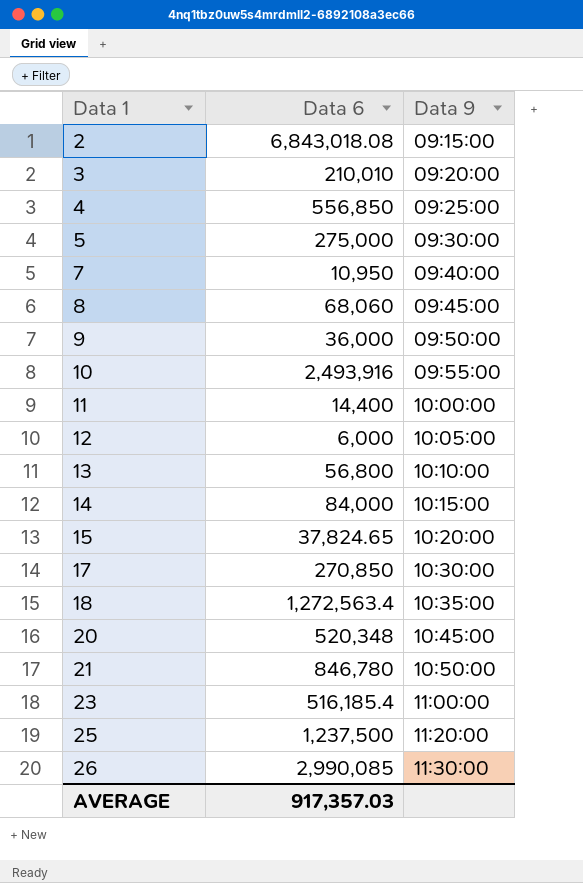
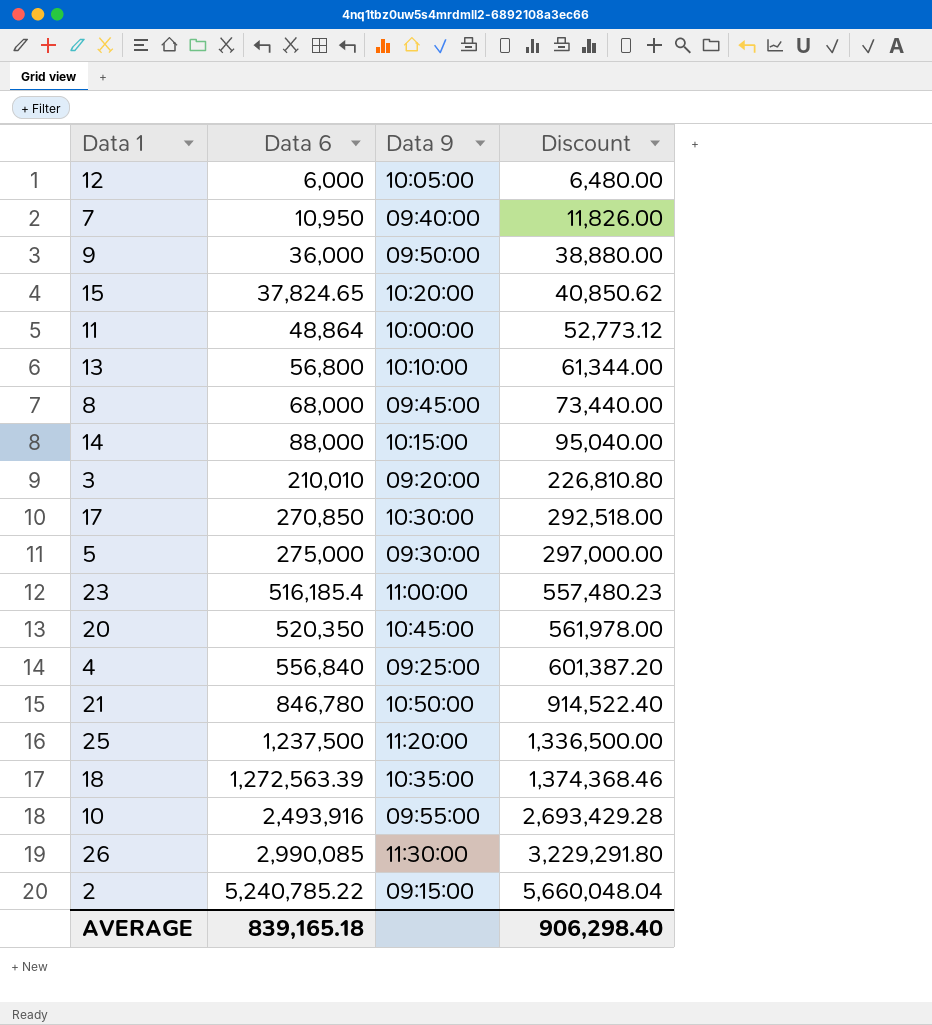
row order: Data 1 ascending -> Data 6 ascending
column Discount | formula: none -> [Data 6] * 1.08
11 | Data 6: 14,400 -> 48,864
8 | Data 6: 68,060 -> 68,000
14 | Data 6: 84,000 -> 88,000
20 | Data 6: 520,348 -> 520,350
4 | Data 6: 556,850 -> 556,840
18 | Data 6: 1,272,563.4 -> 1,272,563.39
2 | Data 6: 6,843,018.08 -> 5,240,785.22
AVERAGE | Data 6: 917,357.03 -> 839,165.18

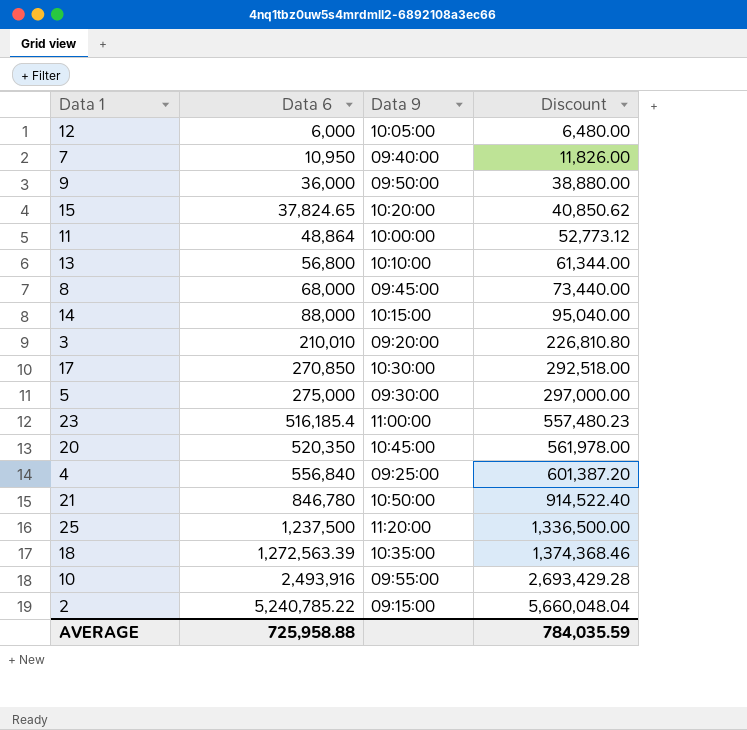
row 26: 2,990,085 | 11:30:00 | 3,229,291.80 -> none
AVERAGE | Data 6: 839,165.18 -> 725,958.88
AVERAGE | Discount: 906,298.40 -> 784,035.59

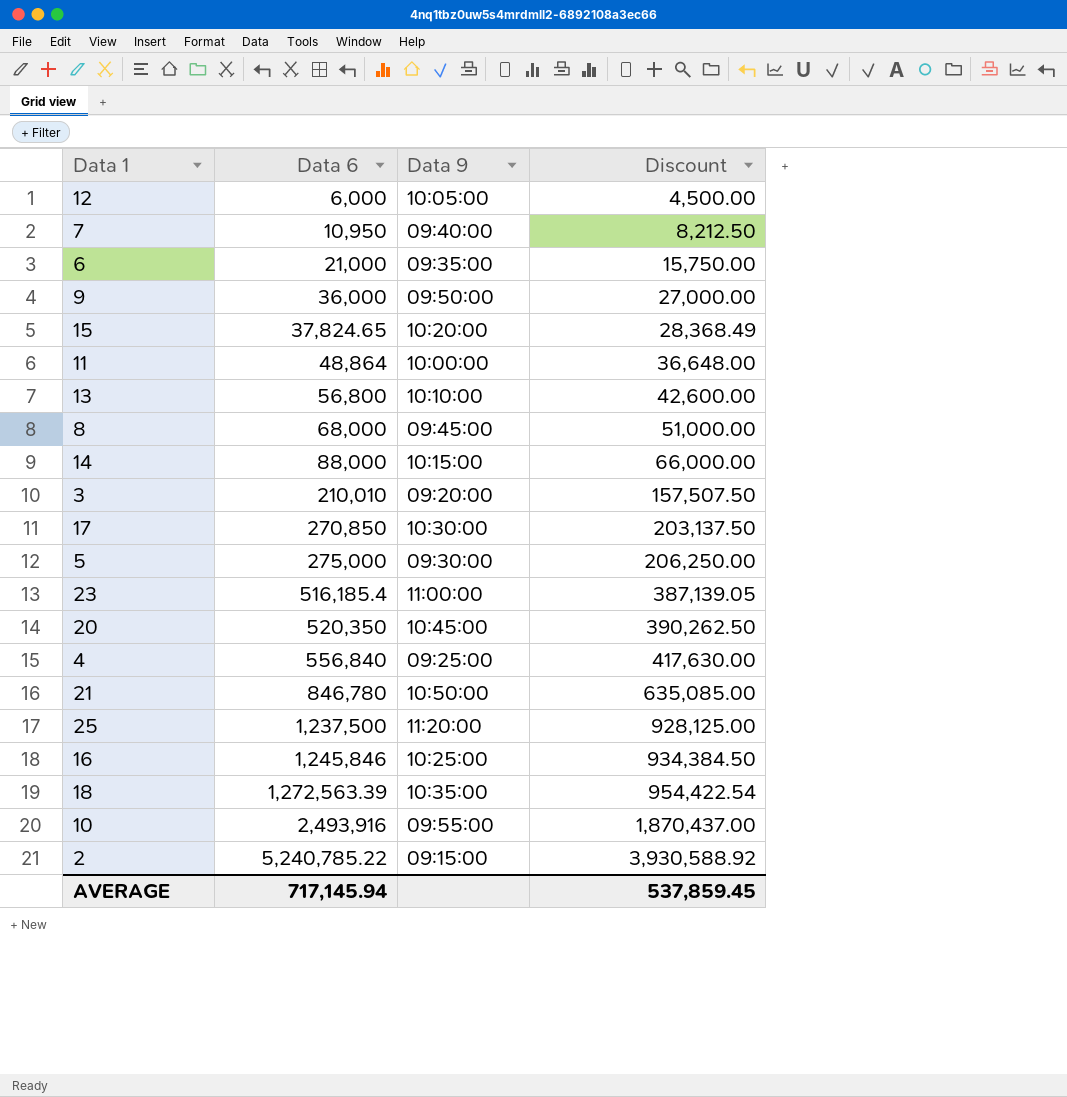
column Discount | formula: [Data 6] * 1.08 -> [Data 6] * 0.75
row 6: none -> 21,000 | 09:35:00 | 15,750.00
row 16: none -> 1,245,846 | 10:25:00 | 934,384.50
AVERAGE | Data 6: 725,958.88 -> 717,145.94
AVERAGE | Discount: 784,035.59 -> 537,859.45

